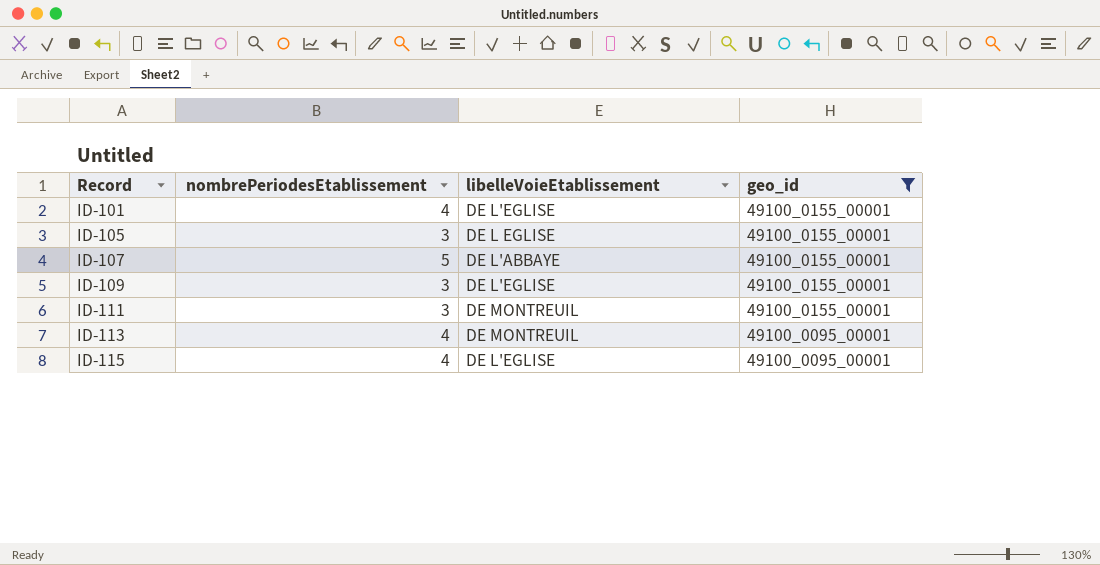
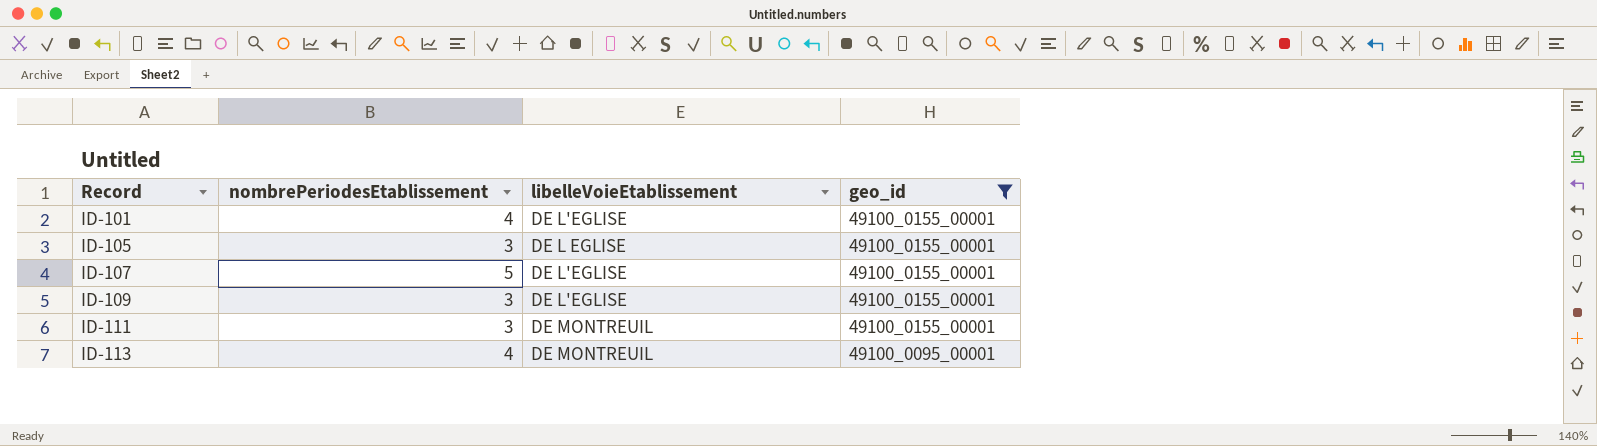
row ID-115: 4 | DE L'EGLISE | 49100_0095_00001 -> none
ID-107 | libelleVoieEtablissement: DE L'ABBAYE -> DE L'EGLISE

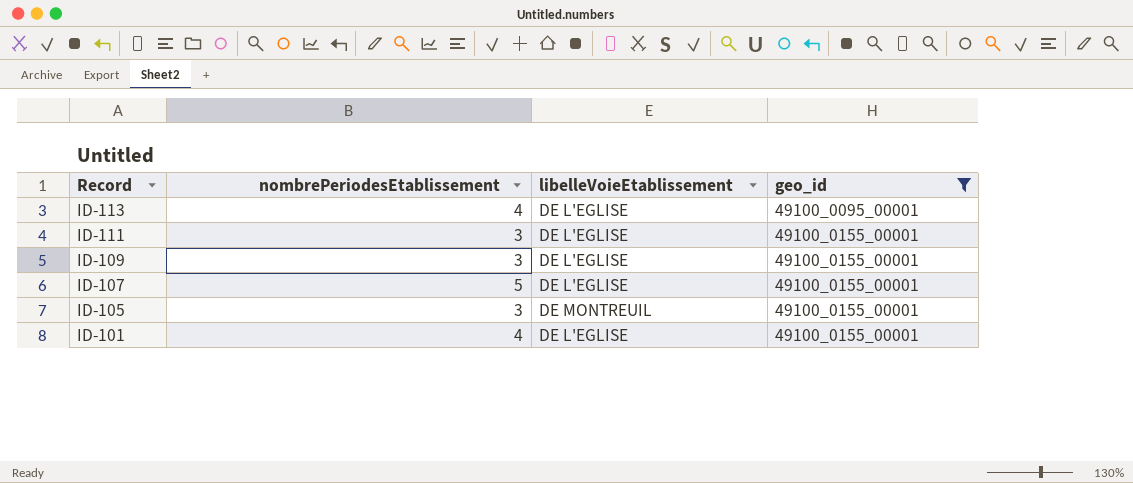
row order: Record ascending -> Record descending
ID-113 | libelleVoieEtablissement: DE MONTREUIL -> DE L'EGLISE
ID-111 | libelleVoieEtablissement: DE MONTREUIL -> DE L'EGLISE
ID-105 | libelleVoieEtablissement: DE L EGLISE -> DE MONTREUIL

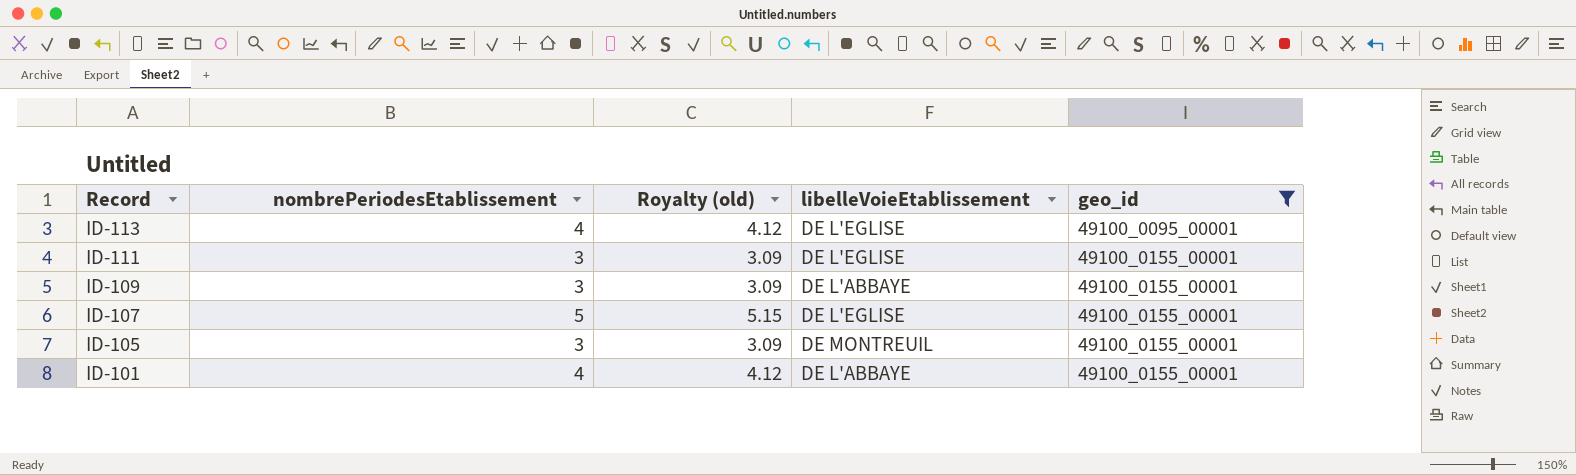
column Royalty (old) | formula: none -> [nombrePeriodesEtablissement] * 1.03
ID-109 | libelleVoieEtablissement: DE L'EGLISE -> DE L'ABBAYE
ID-101 | libelleVoieEtablissement: DE L'EGLISE -> DE L'ABBAYE

